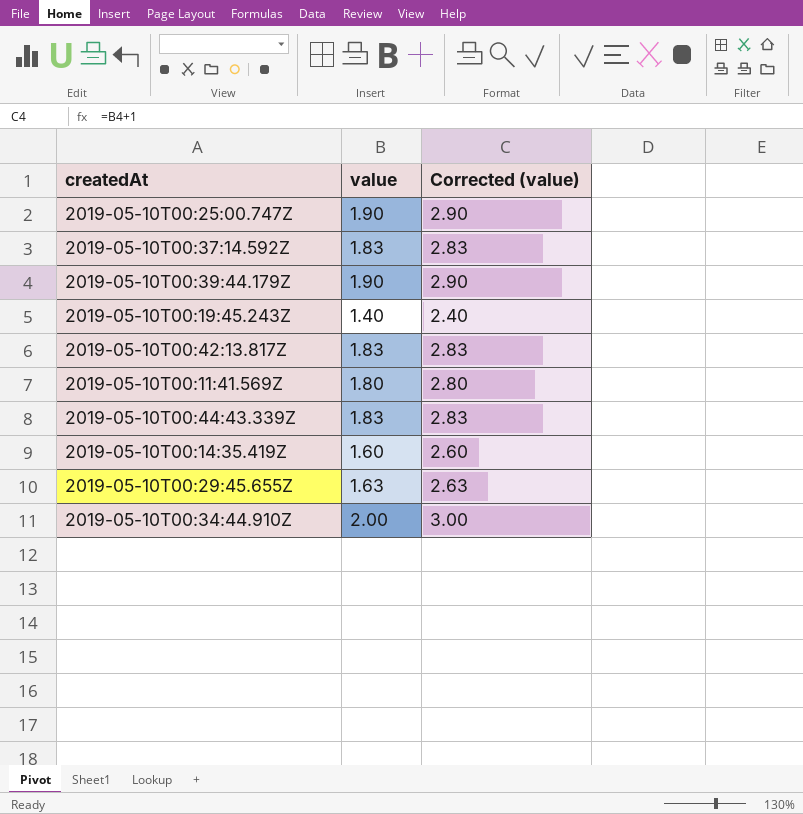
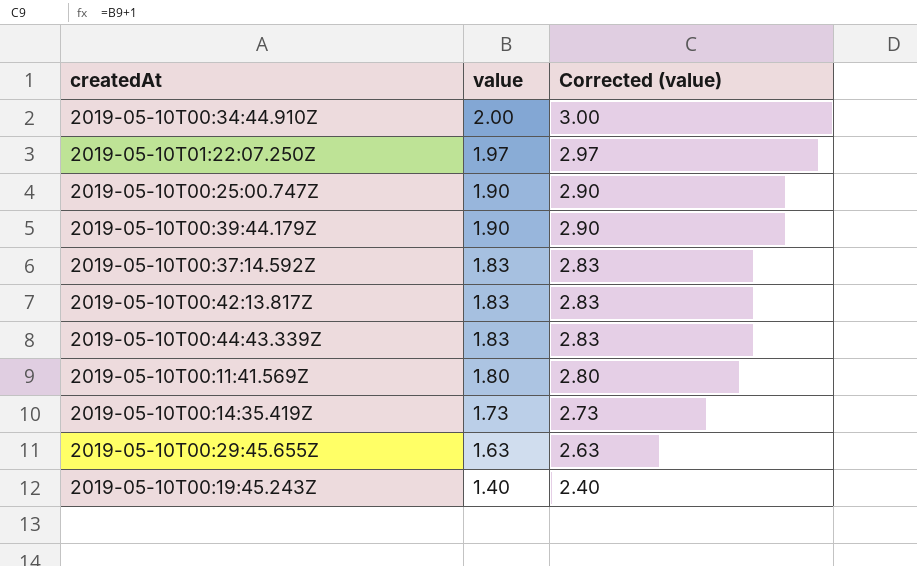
row order: none -> value descending
row 2019-05-10T01:22:07.250Z: none -> 1.97 | 2.97
2019-05-10T00:14:35.419Z | value: 1.60 -> 1.73
2019-05-10T00:14:35.419Z | Corrected (value): 2.60 -> 2.73

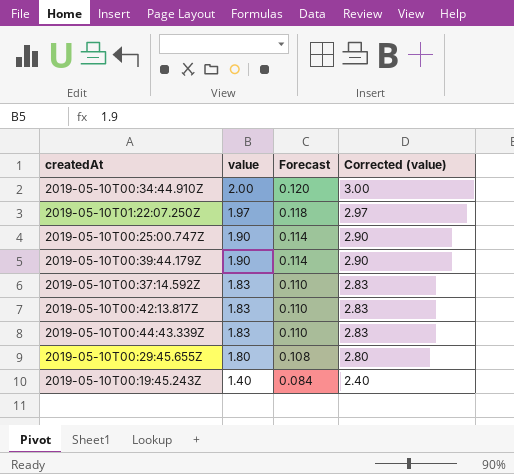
column Forecast | formula: none -> [value] * 0.06
row 2019-05-10T00:11:41.569Z: 1.80 | 2.80 -> none
row 2019-05-10T00:14:35.419Z: 1.73 | 2.73 -> none
2019-05-10T00:29:45.655Z | value: 1.63 -> 1.80
2019-05-10T00:29:45.655Z | Corrected (value): 2.63 -> 2.80

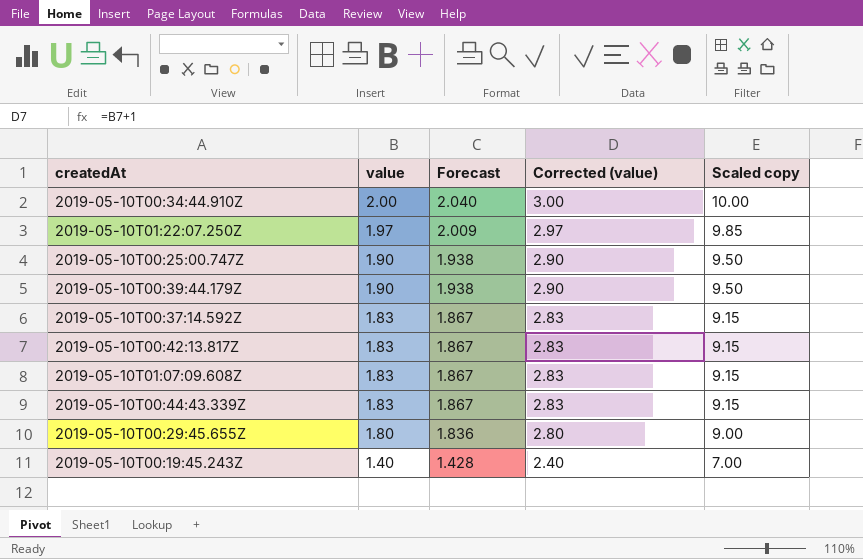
column Forecast | formula: [value] * 0.06 -> [value] * 1.02
column Scaled copy | formula: none -> [value] * 5
row 2019-05-10T01:07:09.608Z: none -> 1.83 | 1.867 | 2.83 | 9.15

